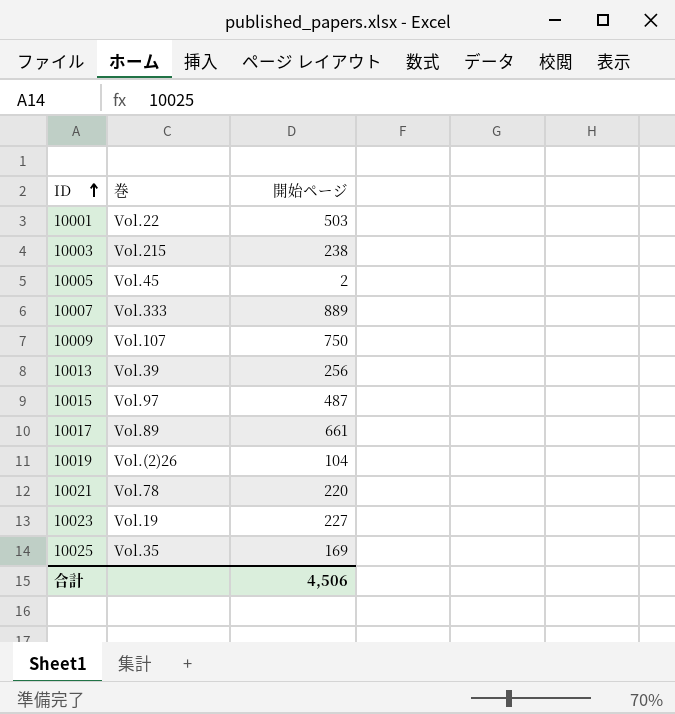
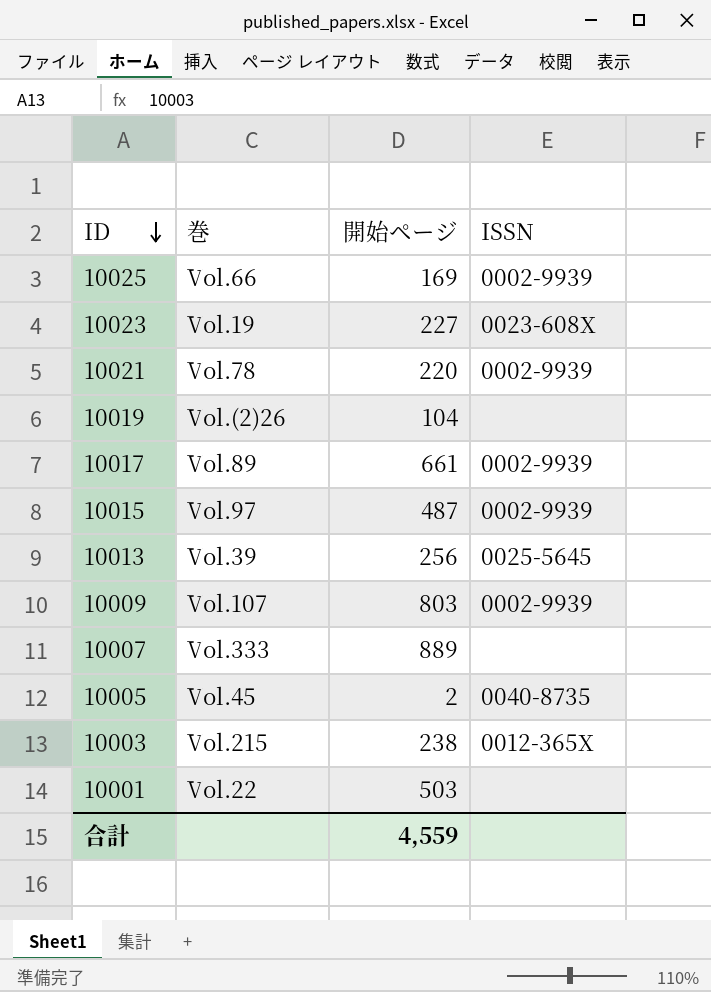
row order: ID ascending -> ID descending
column ISSN | position: none -> 4
10025 | 巻: Vol.35 -> Vol.66
10009 | 開始ページ: 750 -> 803
合計 | 開始ページ: 4,506 -> 4,559

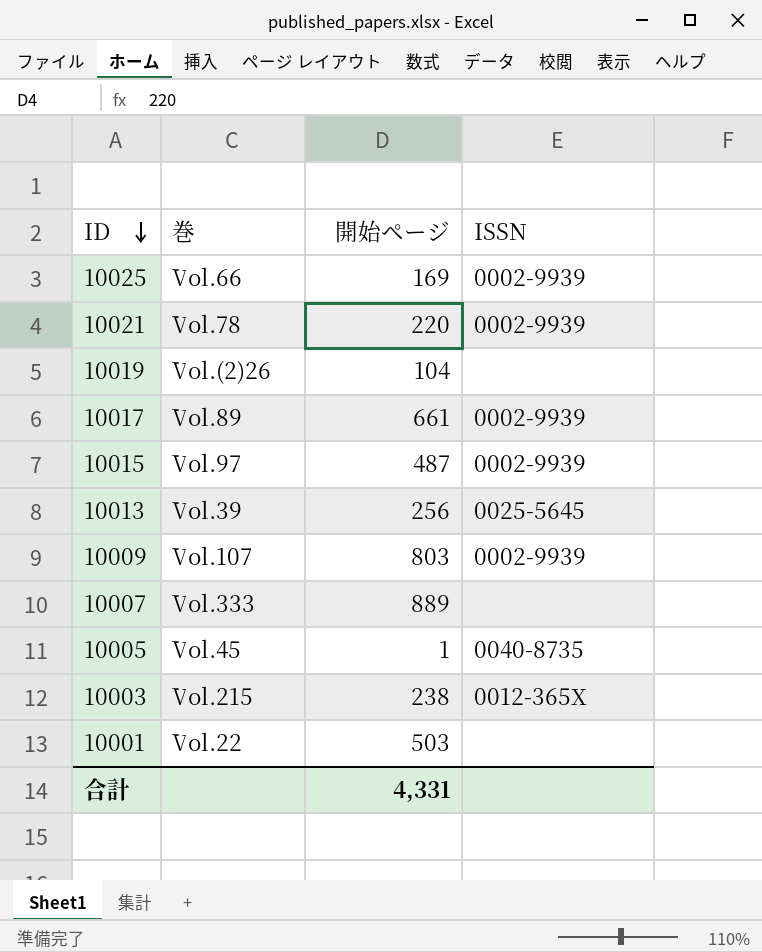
row 10023: Vol.19 | 227 | 0023-608X -> none
10005 | 開始ページ: 2 -> 1
合計 | 開始ページ: 4,559 -> 4,331

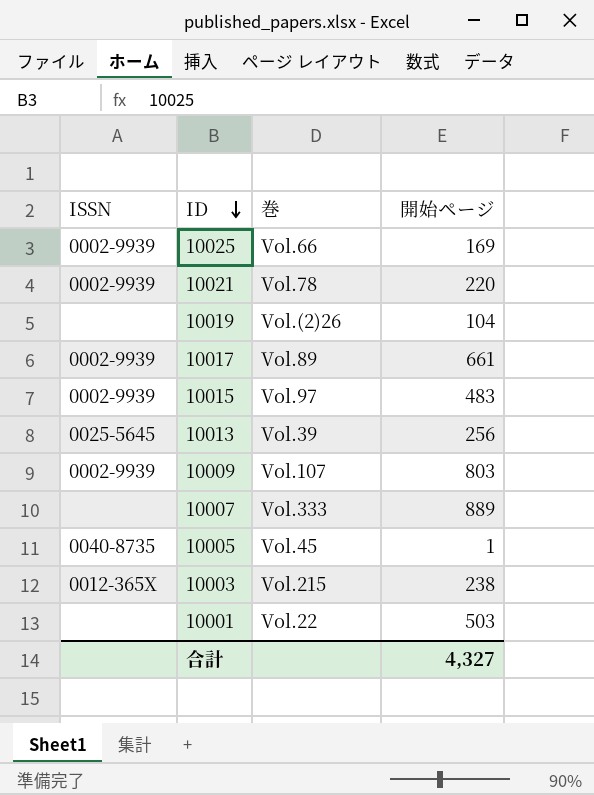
column ISSN | position: 4 -> 1
10015 | 開始ページ: 487 -> 483
合計 | 開始ページ: 4,331 -> 4,327

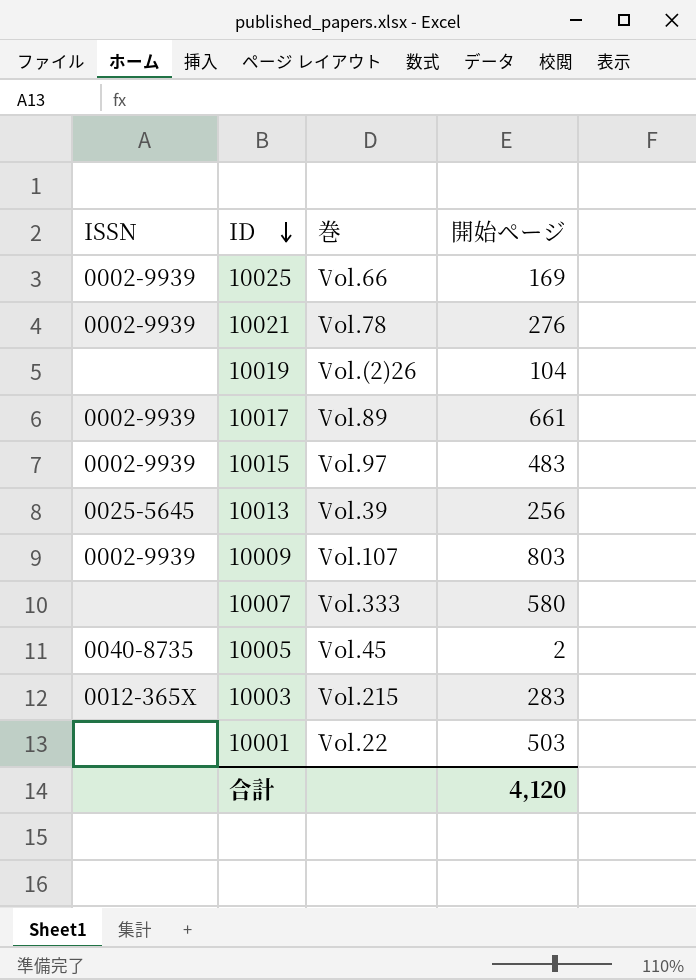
10021 | 開始ページ: 220 -> 276
10007 | 開始ページ: 889 -> 580
10005 | 開始ページ: 1 -> 2
10003 | 開始ページ: 238 -> 283
合計 | 開始ページ: 4,327 -> 4,120

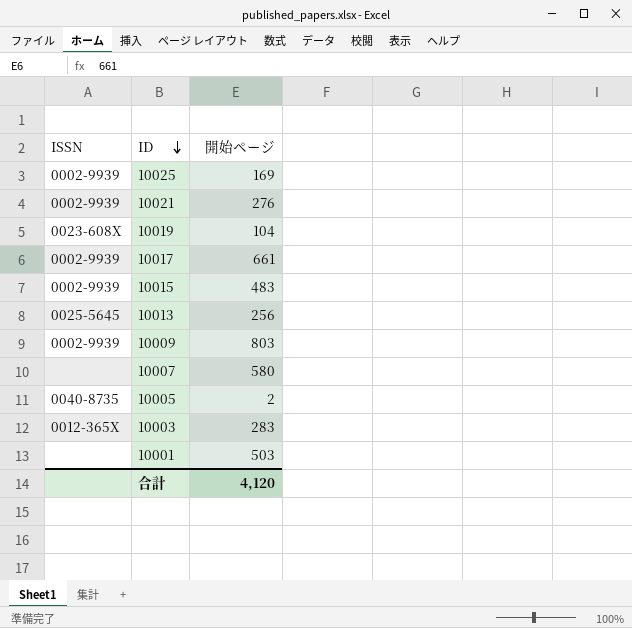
column 巻 | position: 3 -> none
10019 | ISSN: none -> 0023-608X

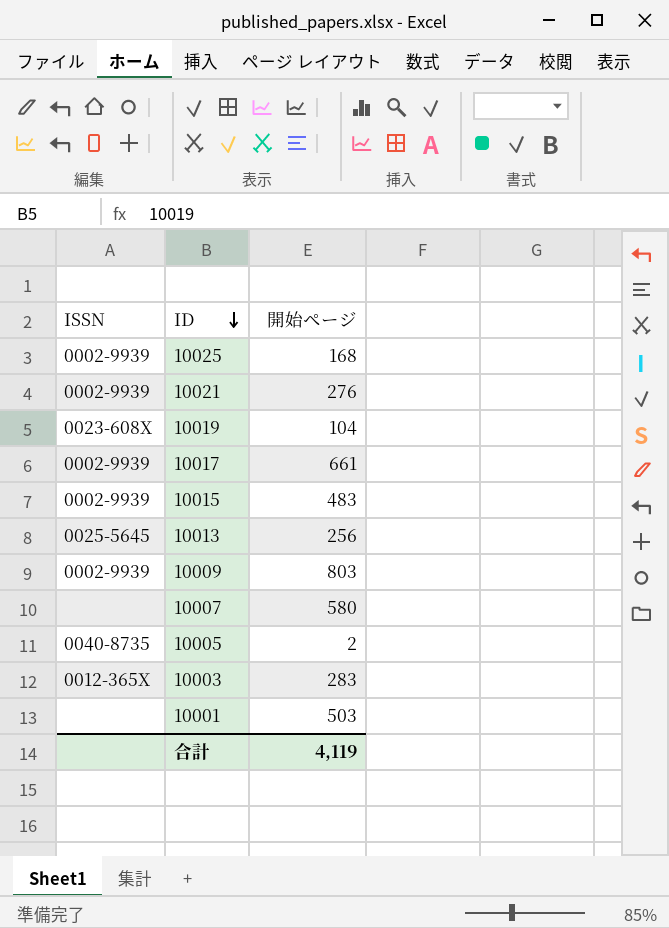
10025 | 開始ページ: 169 -> 168
合計 | 開始ページ: 4,120 -> 4,119

